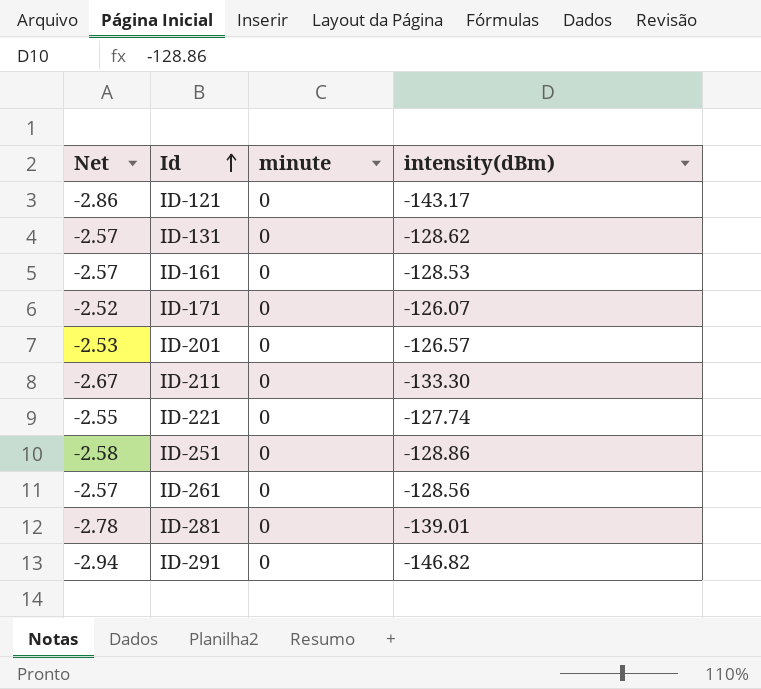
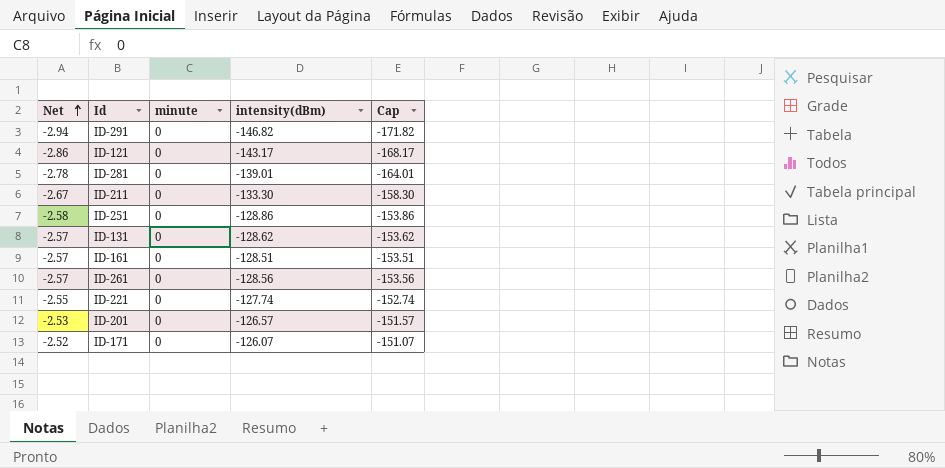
row order: Id ascending -> Net ascending
column Cap | formula: none -> [intensity(dBm)] - 25
ID-161 | intensity(dBm): -128.53 -> -128.51

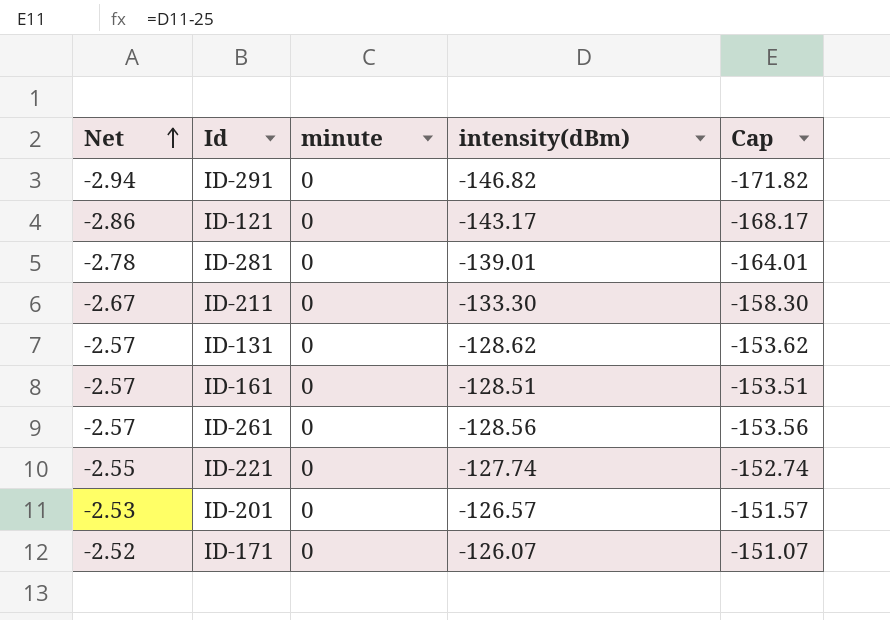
row ID-251: -2.58 | 0 | -128.86 | -153.86 -> none

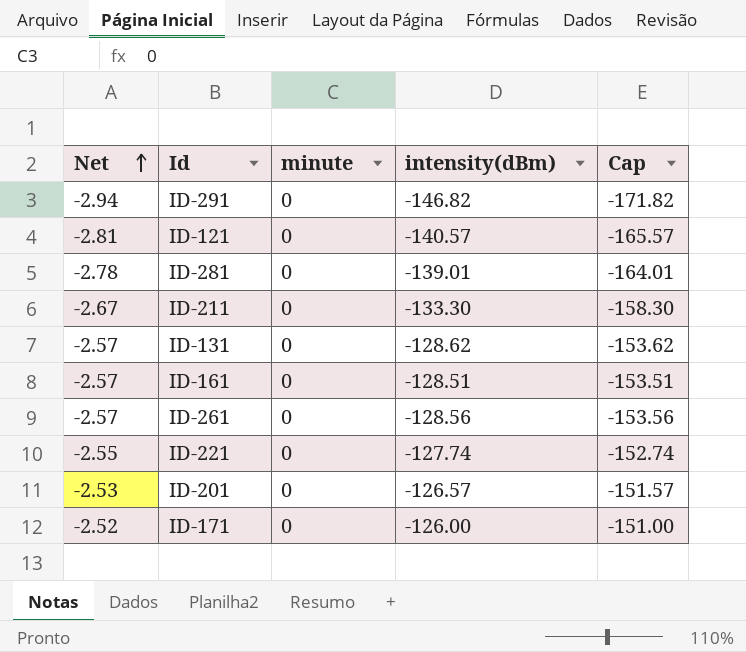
ID-121 | Net: -2.86 -> -2.81
ID-121 | intensity(dBm): -143.17 -> -140.57
ID-121 | Cap: -168.17 -> -165.57
ID-171 | intensity(dBm): -126.07 -> -126.00
ID-171 | Cap: -151.07 -> -151.00

